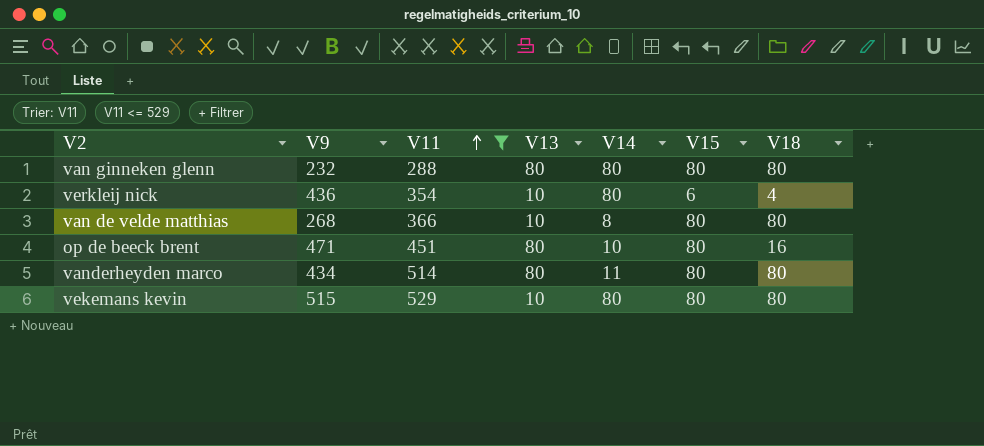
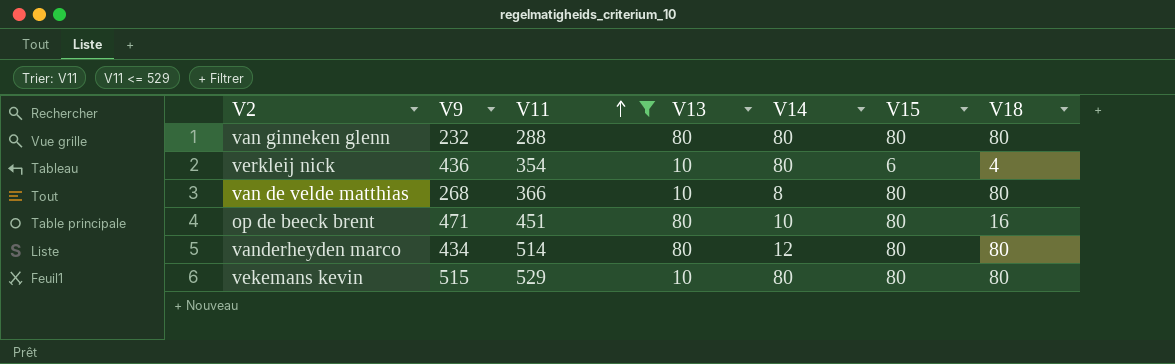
vanderheyden marco | V14: 11 -> 12

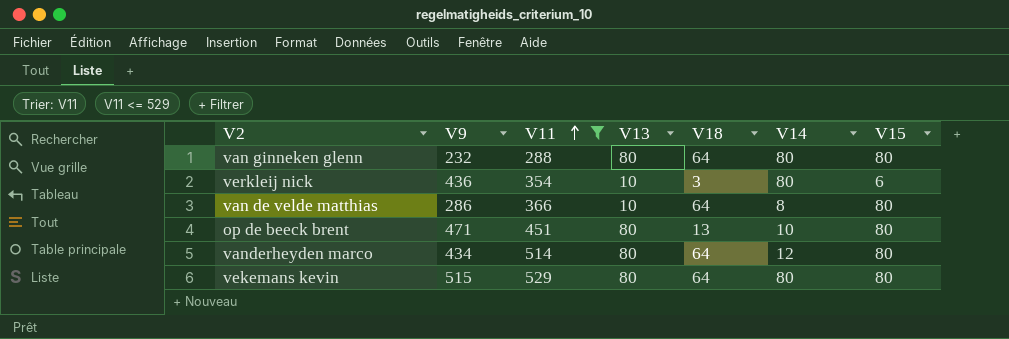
column V18 | position: 7 -> 5
van ginneken glenn | V18: 80 -> 64
verkleij nick | V18: 4 -> 3
van de velde matthias | V9: 268 -> 286
van de velde matthias | V18: 80 -> 64
op de beeck brent | V18: 16 -> 13
vanderheyden marco | V18: 80 -> 64
vekemans kevin | V13: 10 -> 80
vekemans kevin | V18: 80 -> 64

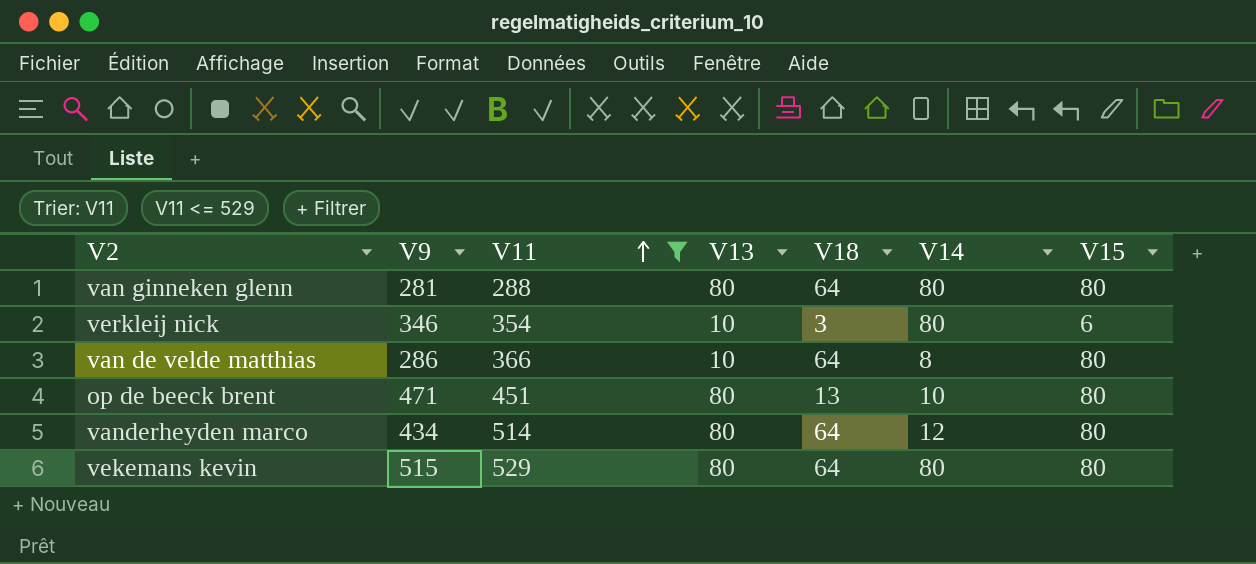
van ginneken glenn | V9: 232 -> 281
verkleij nick | V9: 436 -> 346

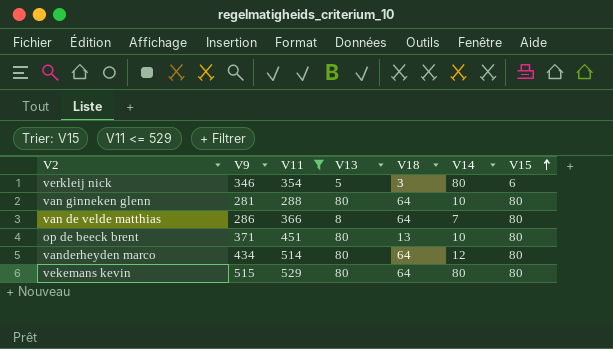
row order: V11 ascending -> V15 ascending
verkleij nick | V13: 10 -> 5
van ginneken glenn | V14: 80 -> 10
van de velde matthias | V13: 10 -> 8
van de velde matthias | V14: 8 -> 7
op de beeck brent | V9: 471 -> 371

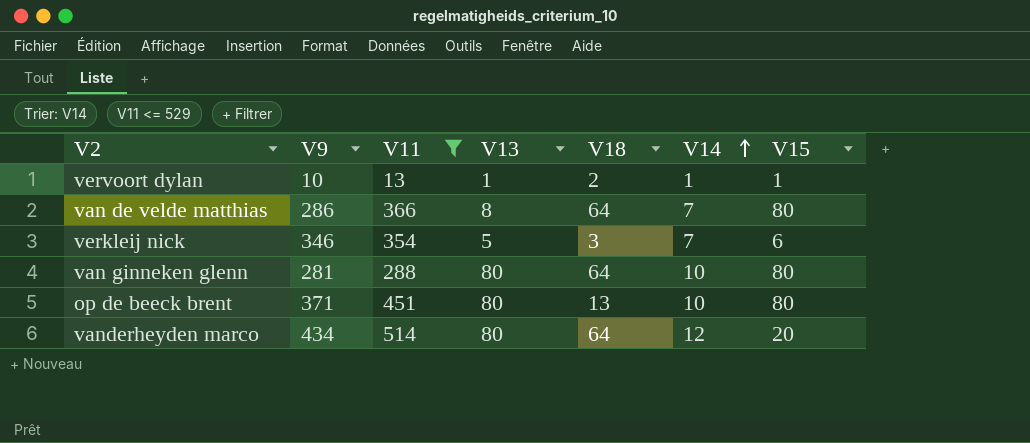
row order: V15 ascending -> V14 ascending
row vekemans kevin: 515 | 529 | 80 | 64 | 80 | 80 -> none
row vervoort dylan: none -> 10 | 13 | 1 | 2 | 1 | 1
verkleij nick | V14: 80 -> 7
vanderheyden marco | V15: 80 -> 20

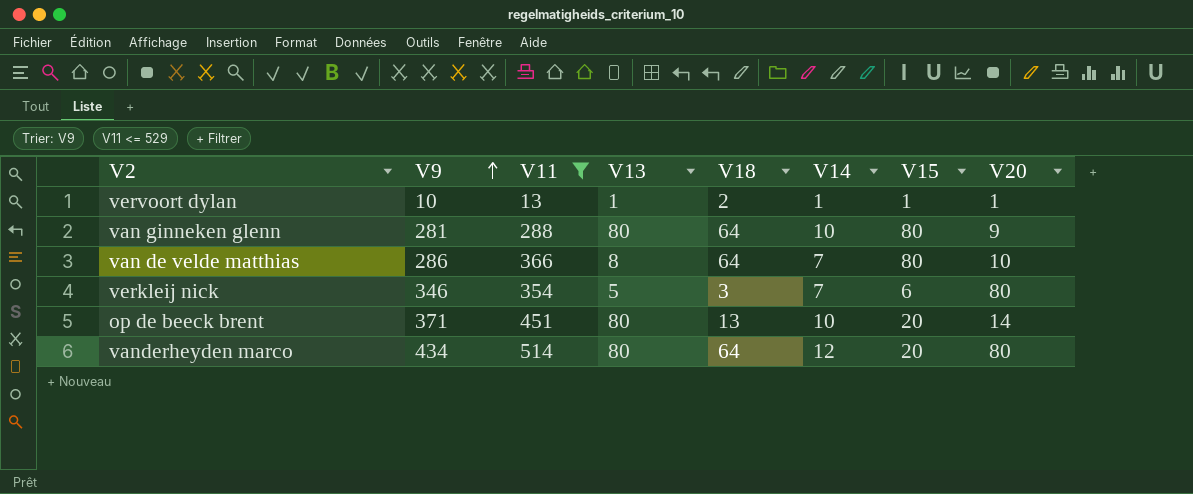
row order: V14 ascending -> V9 ascending
column V20 | position: none -> 8
op de beeck brent | V15: 80 -> 20

